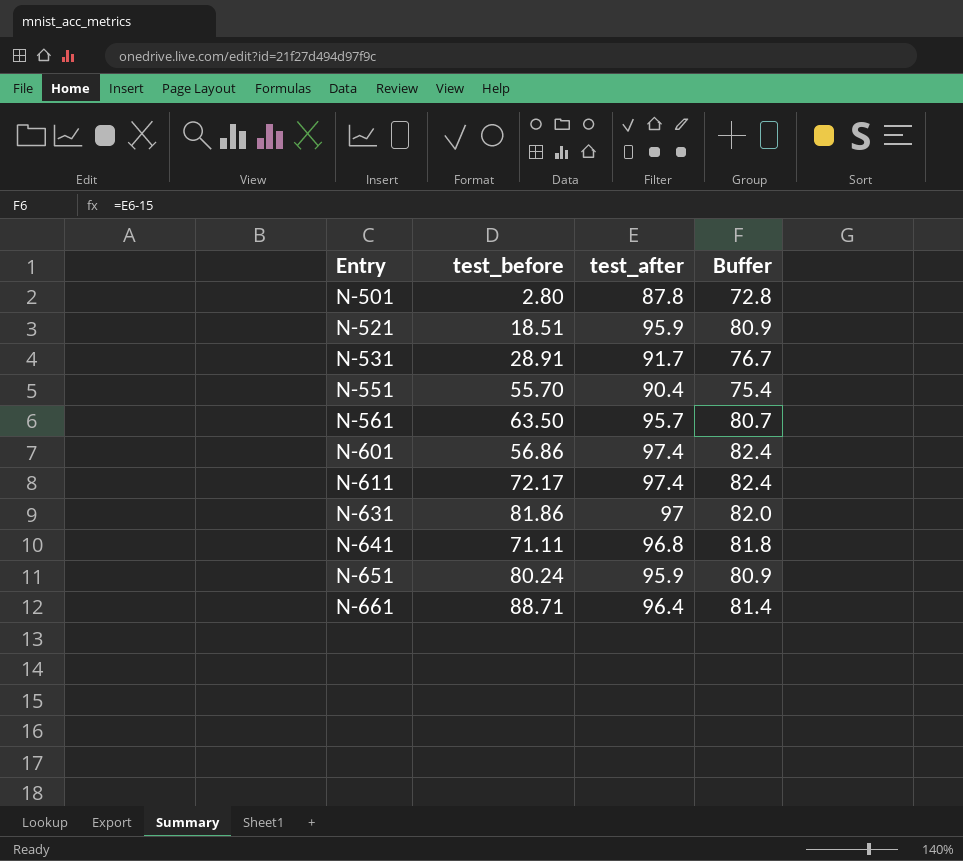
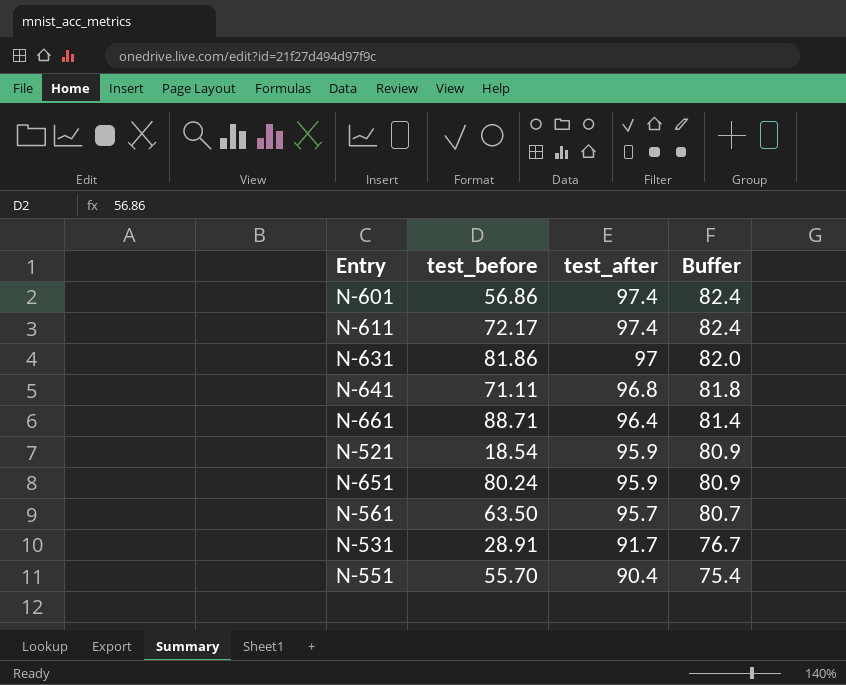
row order: Entry ascending -> test_after descending
row N-501: 2.80 | 87.8 | 72.8 -> none
N-521 | test_before: 18.51 -> 18.54

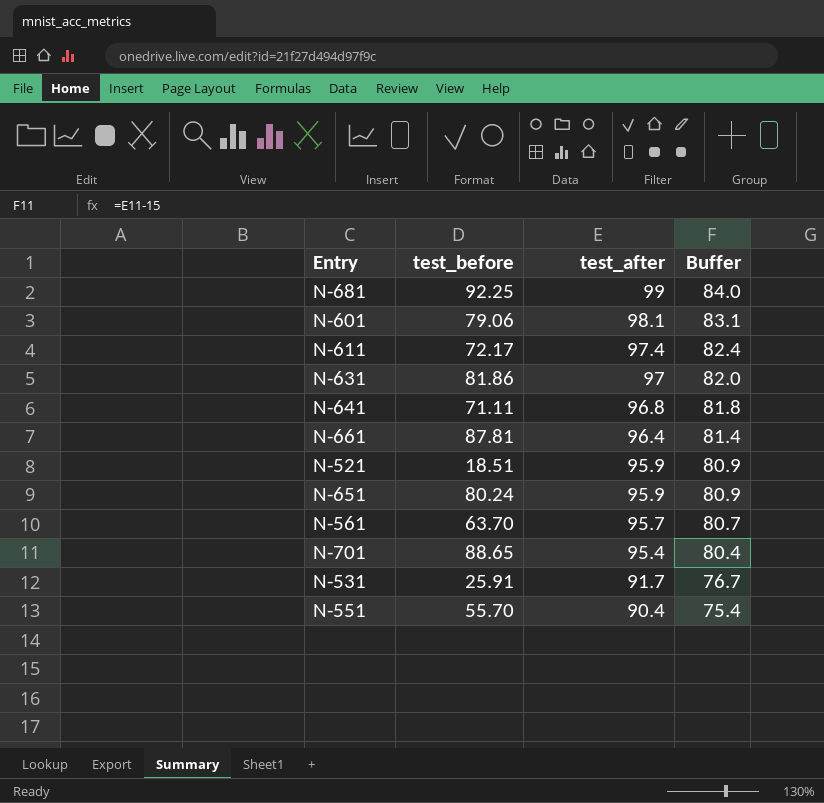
row N-681: none -> 92.25 | 99 | 84.0
N-601 | test_before: 56.86 -> 79.06
N-601 | test_after: 97.4 -> 98.1
N-601 | Buffer: 82.4 -> 83.1
N-661 | test_before: 88.71 -> 87.81
N-521 | test_before: 18.54 -> 18.51
N-561 | test_before: 63.50 -> 63.70
row N-701: none -> 88.65 | 95.4 | 80.4
N-531 | test_before: 28.91 -> 25.91

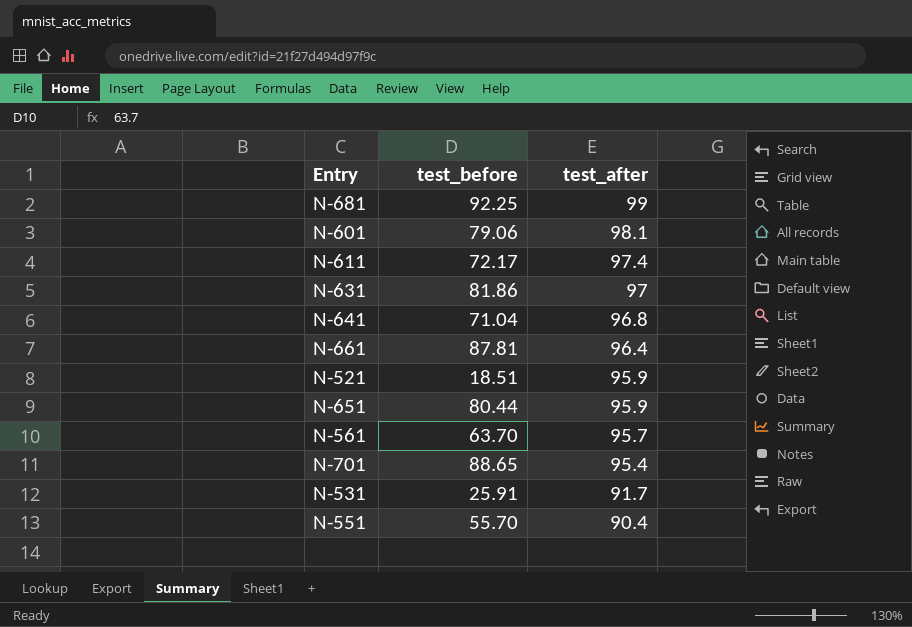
column Buffer | formula: [test_after] - 15 -> none
N-641 | test_before: 71.11 -> 71.04
N-651 | test_before: 80.24 -> 80.44

